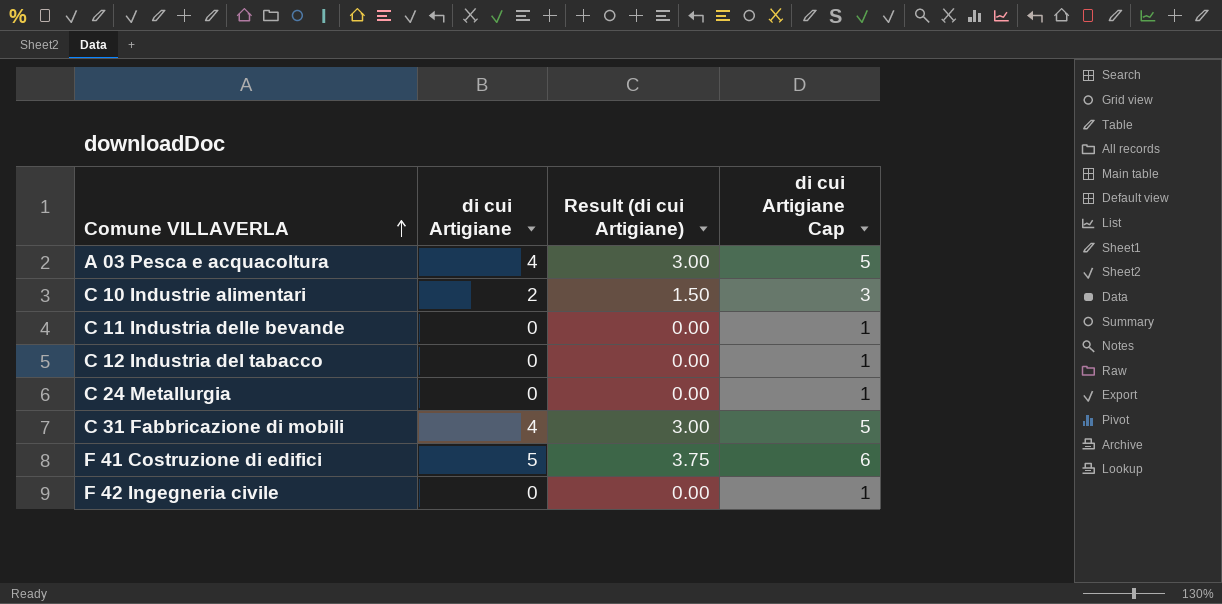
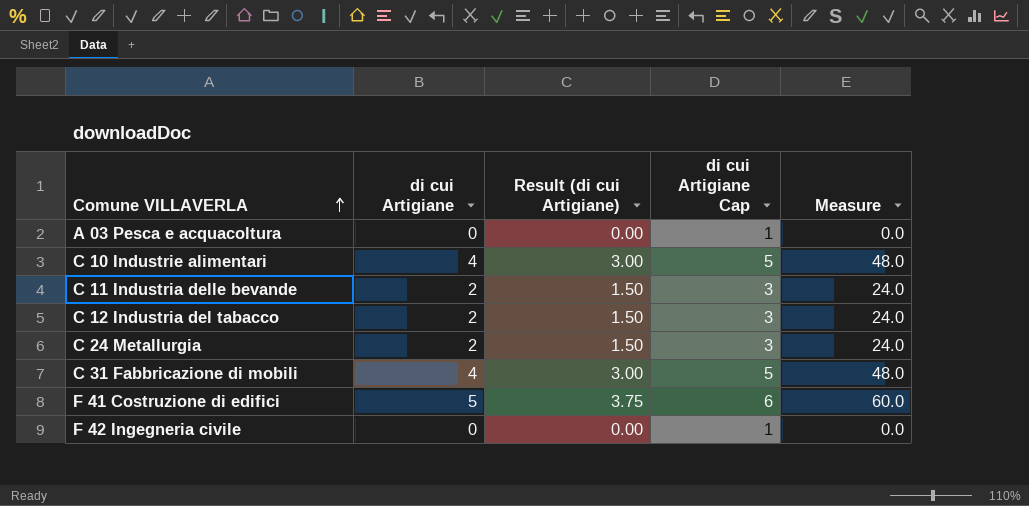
column Measure | formula: none -> [di cui Artigiane] * 12
A 03 Pesca e acquacoltura | di cui Artigiane: 4 -> 0
A 03 Pesca e acquacoltura | Result (di cui Artigiane): 3.00 -> 0.00
A 03 Pesca e acquacoltura | di cui Artigiane Cap: 5 -> 1
C 10 Industrie alimentari | di cui Artigiane: 2 -> 4
C 10 Industrie alimentari | Result (di cui Artigiane): 1.50 -> 3.00
C 10 Industrie alimentari | di cui Artigiane Cap: 3 -> 5
C 11 Industria delle bevande | di cui Artigiane: 0 -> 2
C 11 Industria delle bevande | Result (di cui Artigiane): 0.00 -> 1.50
C 11 Industria delle bevande | di cui Artigiane Cap: 1 -> 3
C 12 Industria del tabacco | di cui Artigiane: 0 -> 2
C 12 Industria del tabacco | Result (di cui Artigiane): 0.00 -> 1.50
C 12 Industria del tabacco | di cui Artigiane Cap: 1 -> 3
C 24 Metallurgia | di cui Artigiane: 0 -> 2
C 24 Metallurgia | Result (di cui Artigiane): 0.00 -> 1.50
C 24 Metallurgia | di cui Artigiane Cap: 1 -> 3

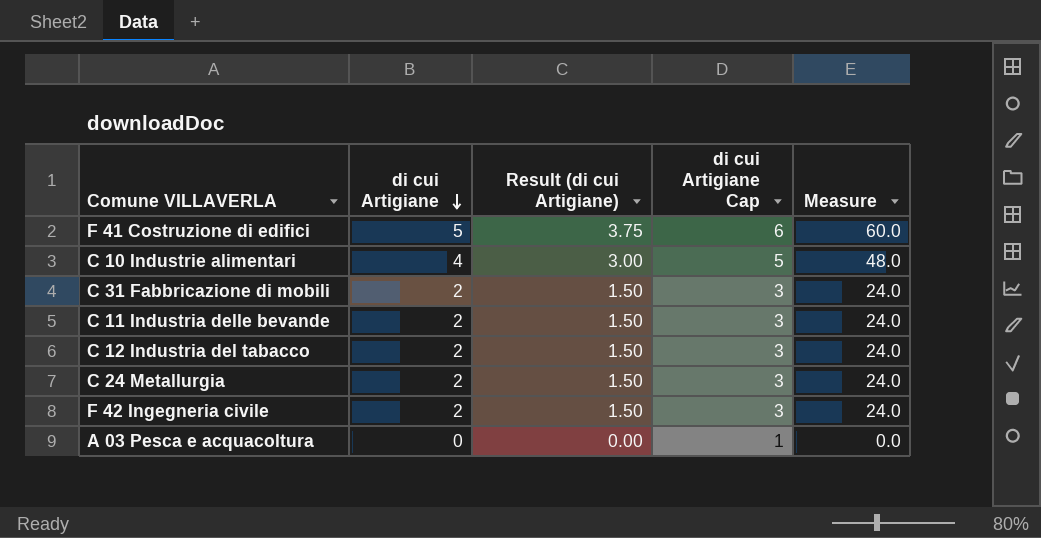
row order: Comune VILLAVERLA ascending -> di cui Artigiane descending
C 31 Fabbricazione di mobili | di cui Artigiane: 4 -> 2
C 31 Fabbricazione di mobili | Result (di cui Artigiane): 3.00 -> 1.50
C 31 Fabbricazione di mobili | di cui Artigiane Cap: 5 -> 3
C 31 Fabbricazione di mobili | Measure: 48.0 -> 24.0
F 42 Ingegneria civile | di cui Artigiane: 0 -> 2
F 42 Ingegneria civile | Result (di cui Artigiane): 0.00 -> 1.50
F 42 Ingegneria civile | di cui Artigiane Cap: 1 -> 3
F 42 Ingegneria civile | Measure: 0.0 -> 24.0

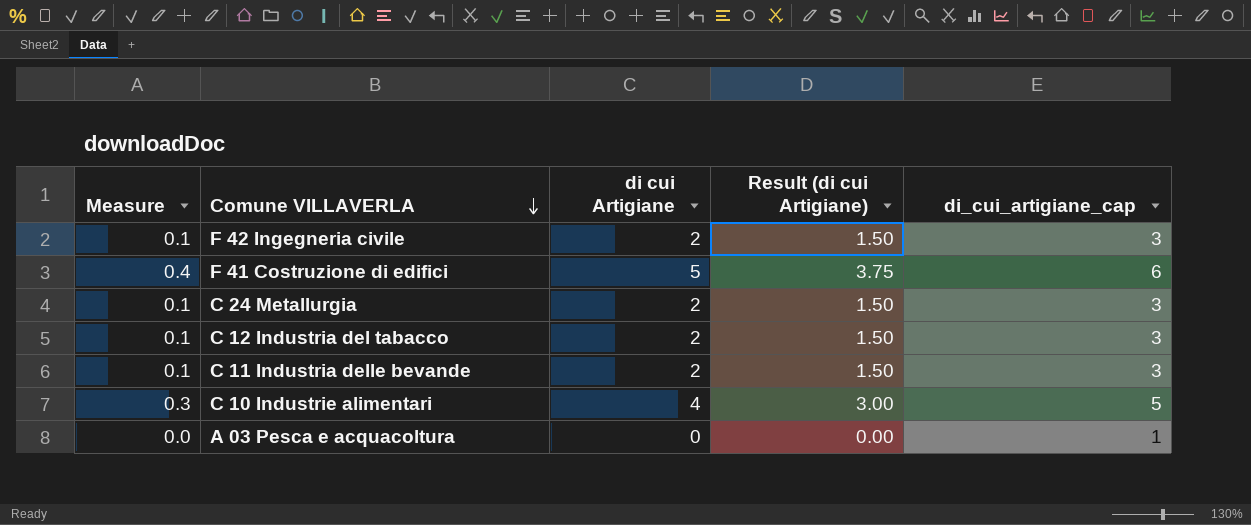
row order: di cui Artigiane descending -> Comune VILLAVERLA descending
column Measure | formula: [di cui Artigiane] * 12 -> [di cui Artigiane] * 0.07
column Measure | position: 5 -> 1
column name: di cui Artigiane Cap -> di_cui_artigiane_cap
row C 31 Fabbricazione di mobili: 2 | 1.50 | 3 | 24.0 -> none

